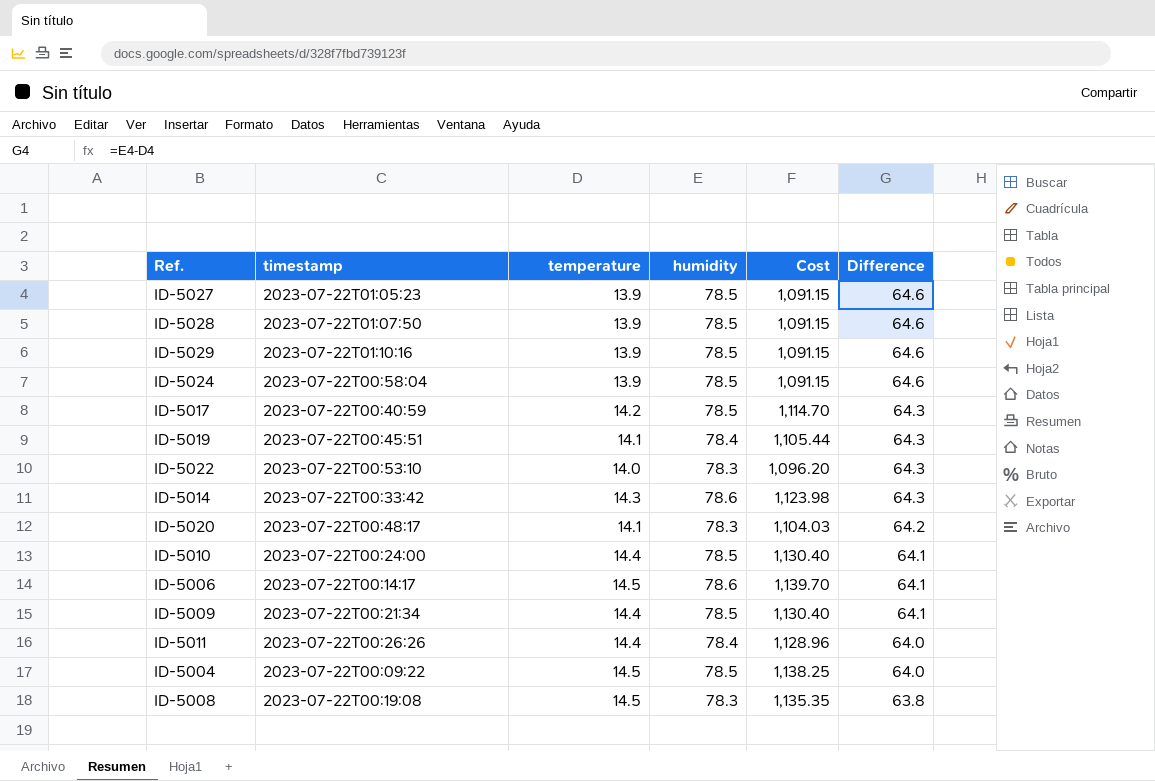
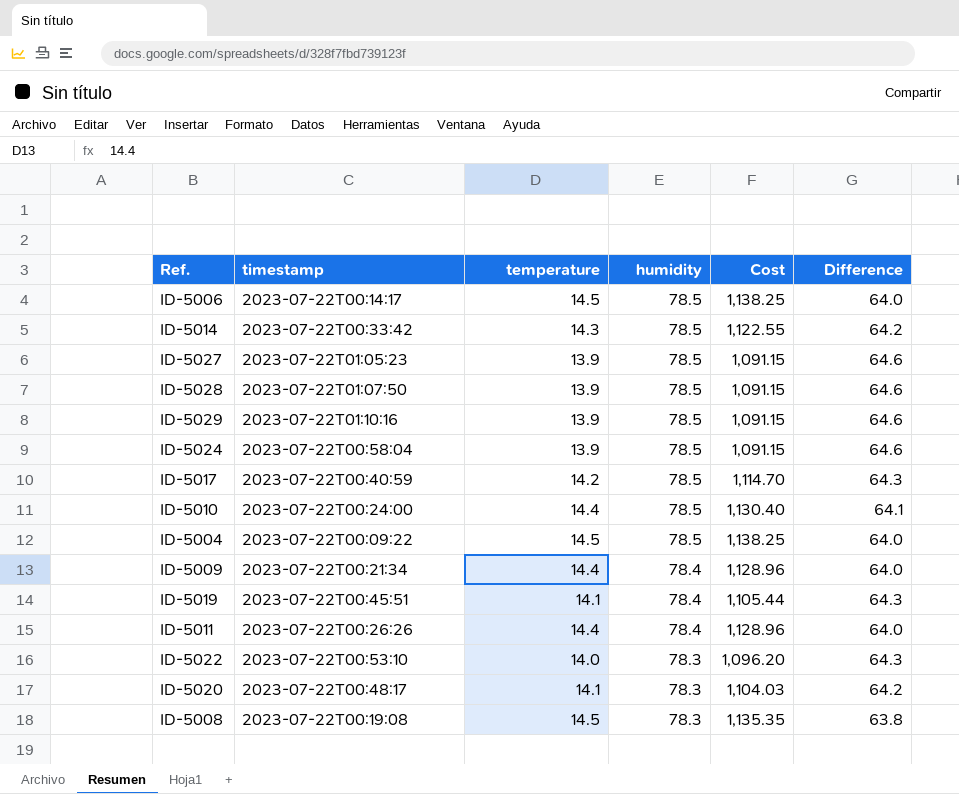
row order: Difference descending -> humidity descending
ID-5006 | humidity: 78.6 -> 78.5
ID-5006 | Cost: 1,139.70 -> 1,138.25
ID-5006 | Difference: 64.1 -> 64.0
ID-5014 | humidity: 78.6 -> 78.5
ID-5014 | Cost: 1,123.98 -> 1,122.55
ID-5014 | Difference: 64.3 -> 64.2
ID-5009 | humidity: 78.5 -> 78.4
ID-5009 | Cost: 1,130.40 -> 1,128.96
ID-5009 | Difference: 64.1 -> 64.0

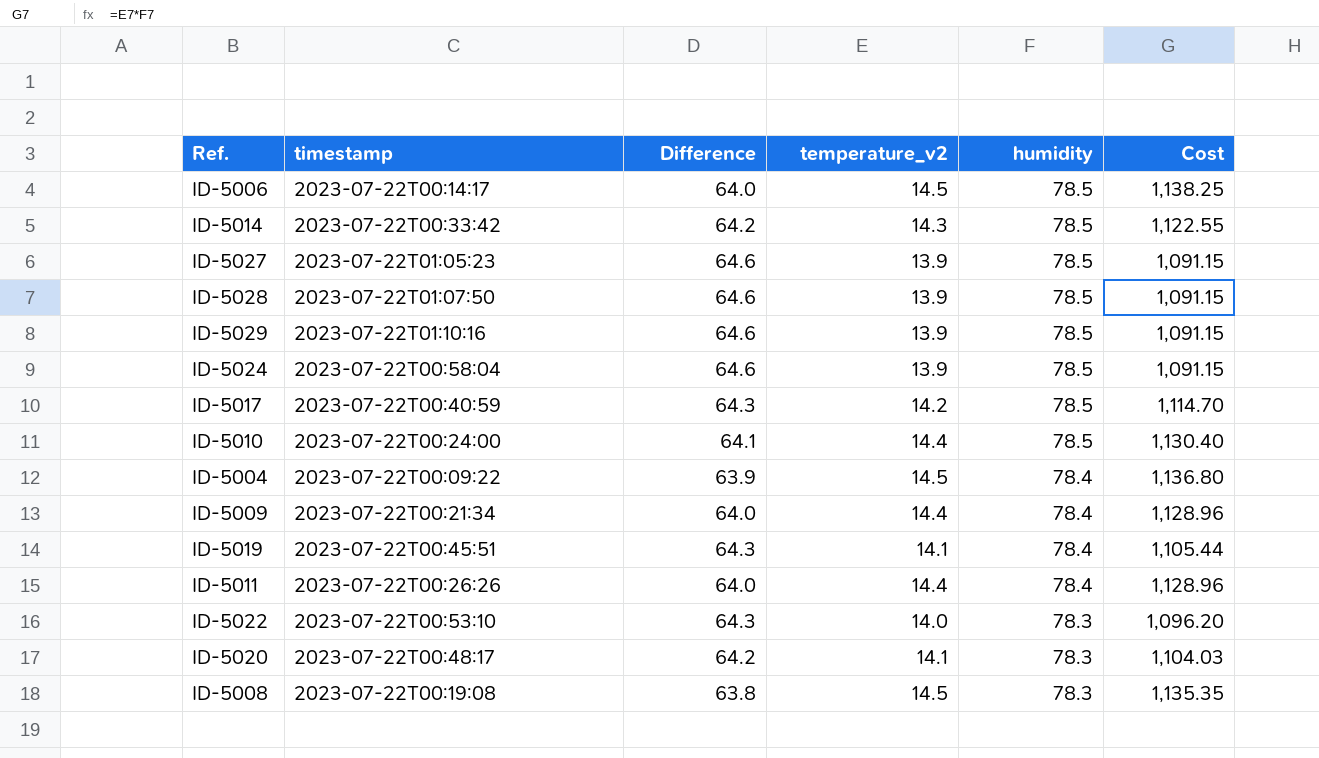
column Difference | position: 6 -> 3
column name: temperature -> temperature_v2
ID-5004 | Difference: 64.0 -> 63.9
ID-5004 | humidity: 78.5 -> 78.4
ID-5004 | Cost: 1,138.25 -> 1,136.80

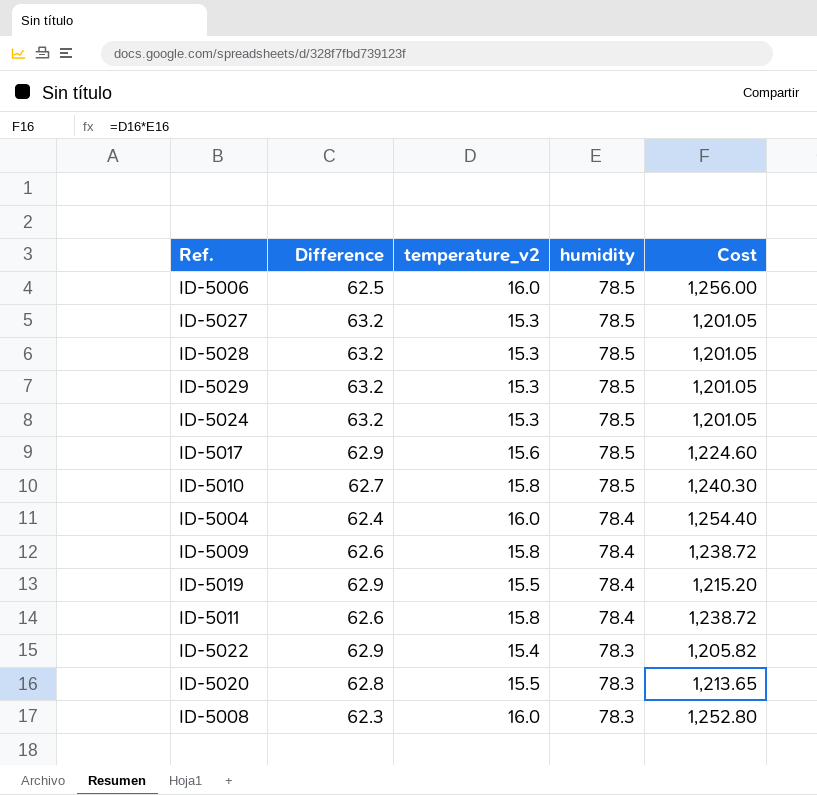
column timestamp | position: 2 -> none
row ID-5014: 2023-07-22T00:33:42 | 64.2 | 14.3 | 78.5 | 1,122.55 -> none
ID-5006 | Difference: 64.0 -> 62.5
ID-5006 | temperature_v2: 14.5 -> 16.0
ID-5006 | Cost: 1,138.25 -> 1,256.00
ID-5027 | Difference: 64.6 -> 63.2
ID-5027 | temperature_v2: 13.9 -> 15.3
ID-5027 | Cost: 1,091.15 -> 1,201.05
ID-5028 | Difference: 64.6 -> 63.2
ID-5028 | temperature_v2: 13.9 -> 15.3
ID-5028 | Cost: 1,091.15 -> 1,201.05
ID-5029 | Difference: 64.6 -> 63.2
ID-5029 | temperature_v2: 13.9 -> 15.3
ID-5029 | Cost: 1,091.15 -> 1,201.05
ID-5024 | Difference: 64.6 -> 63.2
ID-5024 | temperature_v2: 13.9 -> 15.3
ID-5024 | Cost: 1,091.15 -> 1,201.05
ID-5017 | Difference: 64.3 -> 62.9
ID-5017 | temperature_v2: 14.2 -> 15.6
ID-5017 | Cost: 1,114.70 -> 1,224.60
ID-5010 | Difference: 64.1 -> 62.7
ID-5010 | temperature_v2: 14.4 -> 15.8
ID-5010 | Cost: 1,130.40 -> 1,240.30
ID-5004 | Difference: 63.9 -> 62.4
ID-5004 | temperature_v2: 14.5 -> 16.0
ID-5004 | Cost: 1,136.80 -> 1,254.40
ID-5009 | Difference: 64.0 -> 62.6
ID-5009 | temperature_v2: 14.4 -> 15.8
ID-5009 | Cost: 1,128.96 -> 1,238.72
ID-5019 | Difference: 64.3 -> 62.9
ID-5019 | temperature_v2: 14.1 -> 15.5
ID-5019 | Cost: 1,105.44 -> 1,215.20
ID-5011 | Difference: 64.0 -> 62.6
ID-5011 | temperature_v2: 14.4 -> 15.8
ID-5011 | Cost: 1,128.96 -> 1,238.72
ID-5022 | Difference: 64.3 -> 62.9
ID-5022 | temperature_v2: 14.0 -> 15.4
ID-5022 | Cost: 1,096.20 -> 1,205.82
ID-5020 | Difference: 64.2 -> 62.8
ID-5020 | temperature_v2: 14.1 -> 15.5
ID-5020 | Cost: 1,104.03 -> 1,213.65
ID-5008 | Difference: 63.8 -> 62.3
ID-5008 | temperature_v2: 14.5 -> 16.0
ID-5008 | Cost: 1,135.35 -> 1,252.80

